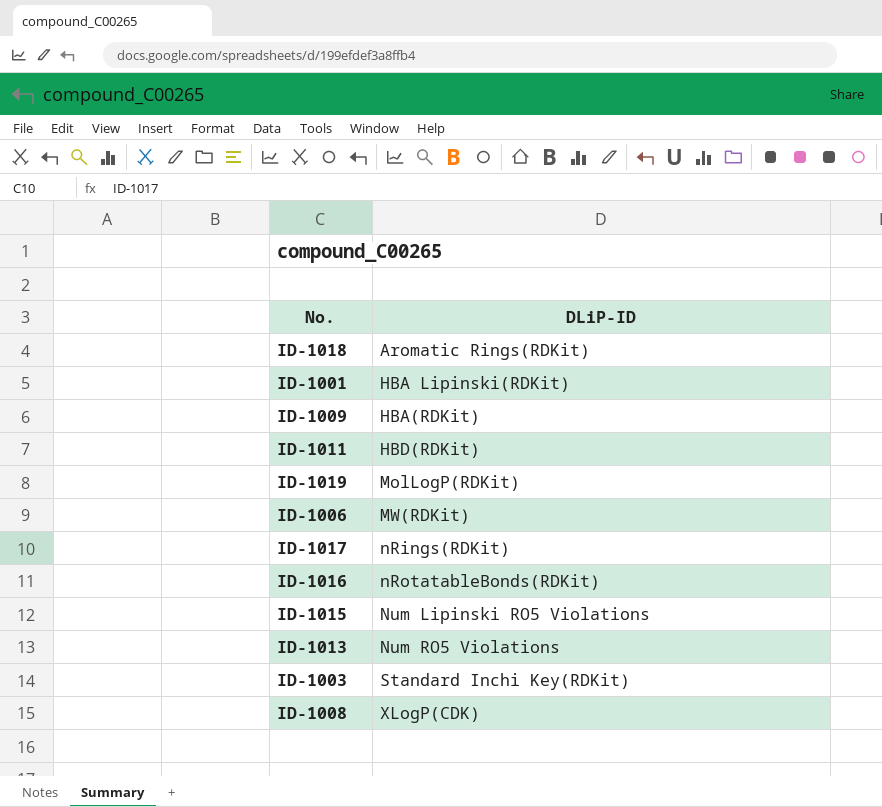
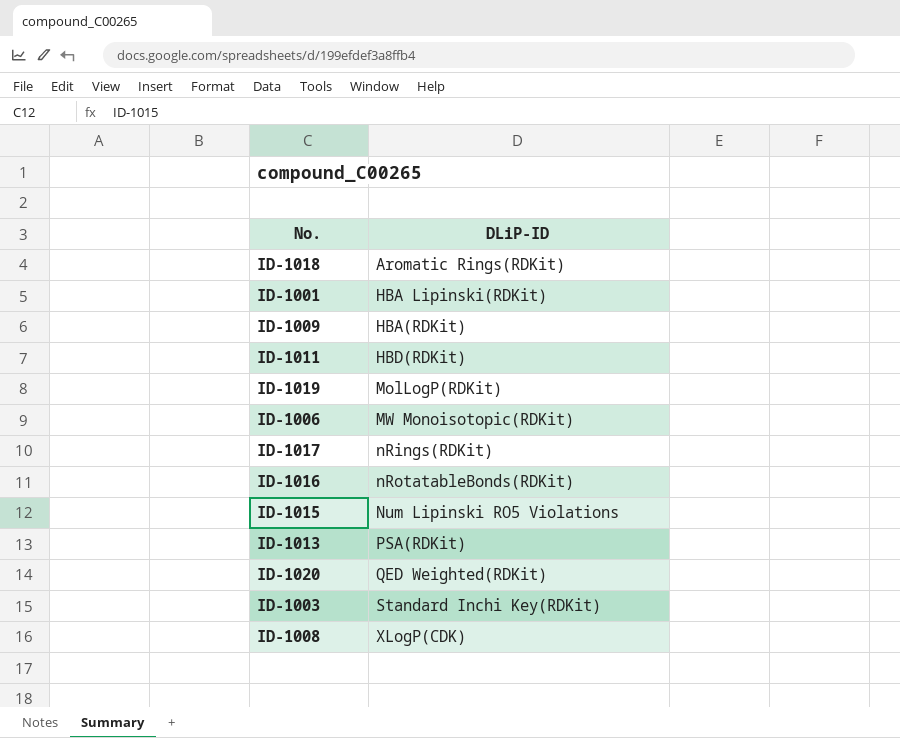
ID-1006 | DLiP-ID: MW(RDKit) -> MW Monoisotopic(RDKit)
ID-1013 | DLiP-ID: Num RO5 Violations -> PSA(RDKit)
row ID-1020: none -> QED Weighted(RDKit)

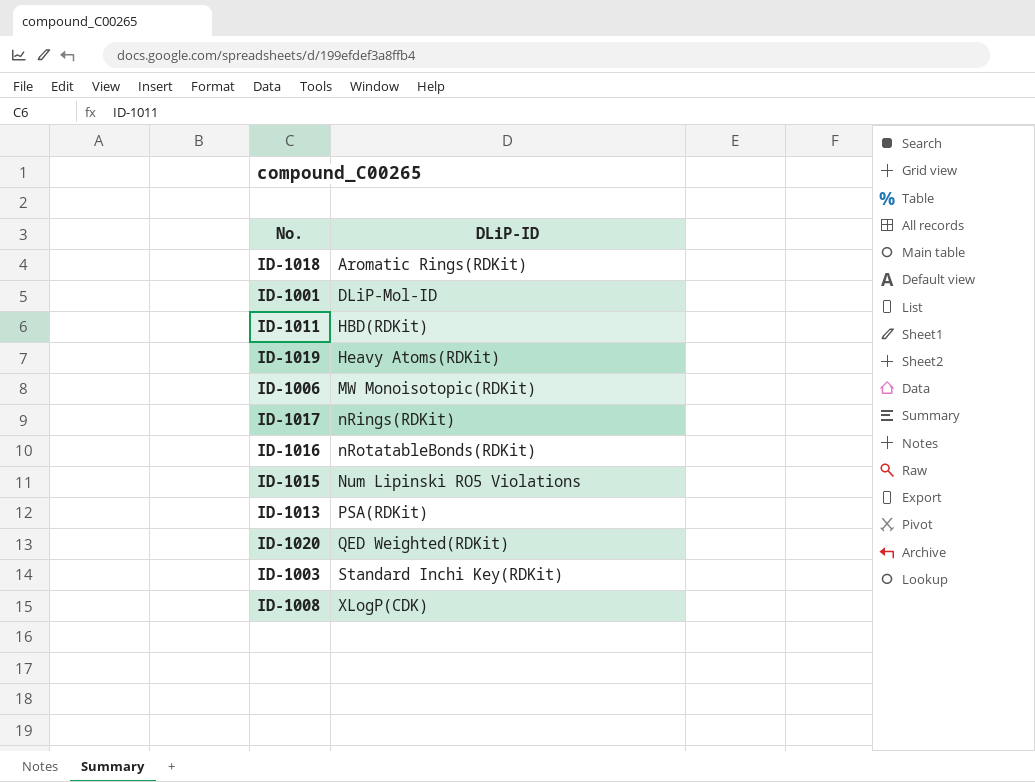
row ID-1009: HBA(RDKit) -> none
ID-1001 | DLiP-ID: HBA Lipinski(RDKit) -> DLiP-Mol-ID
ID-1019 | DLiP-ID: MolLogP(RDKit) -> Heavy Atoms(RDKit)

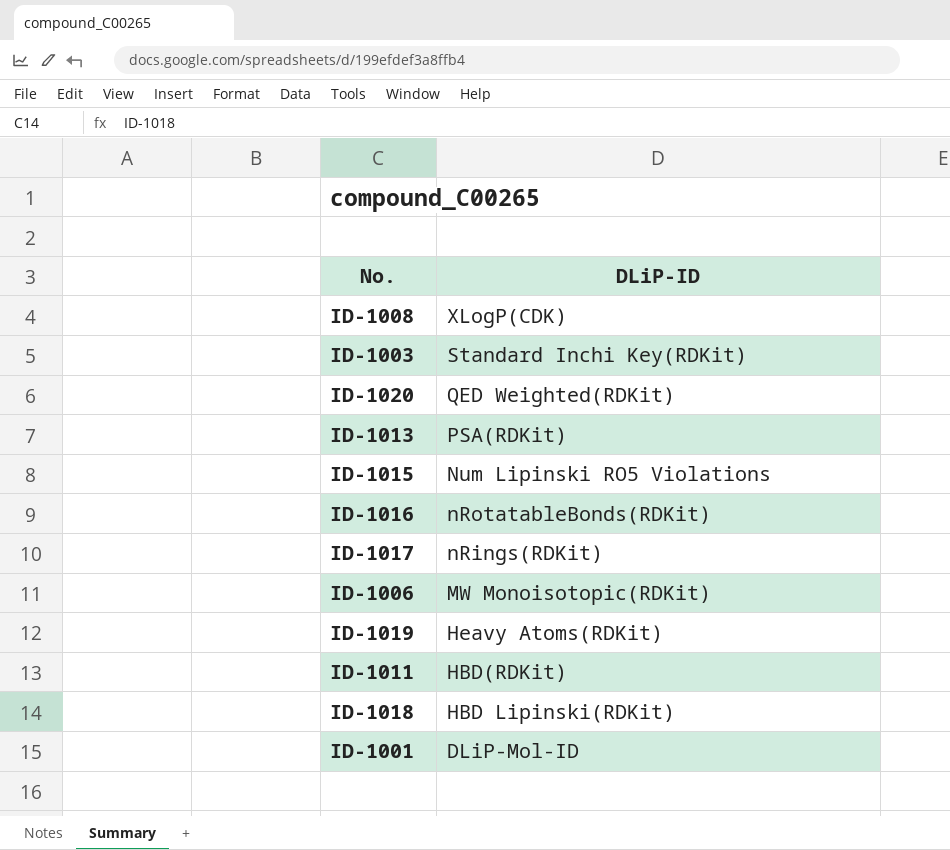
row order: DLiP-ID ascending -> DLiP-ID descending
ID-1018 | DLiP-ID: Aromatic Rings(RDKit) -> HBD Lipinski(RDKit)

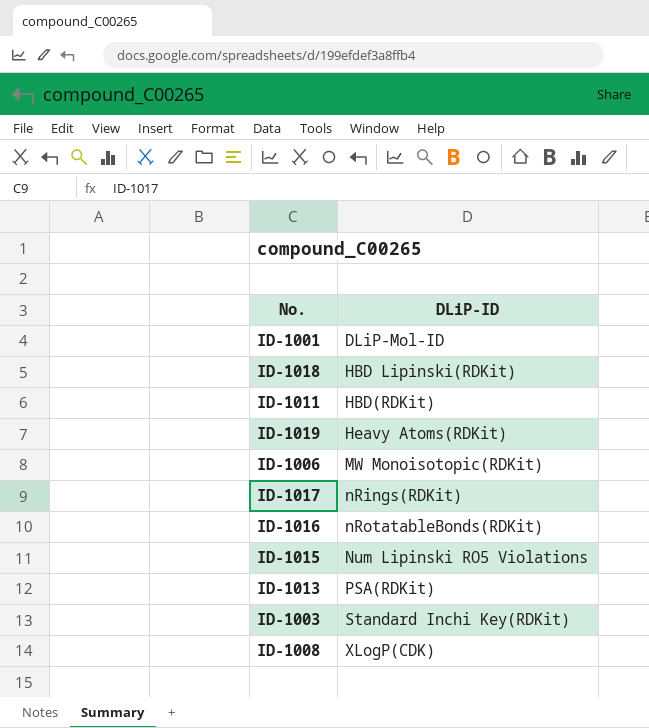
row order: DLiP-ID descending -> DLiP-ID ascending
row ID-1020: QED Weighted(RDKit) -> none

